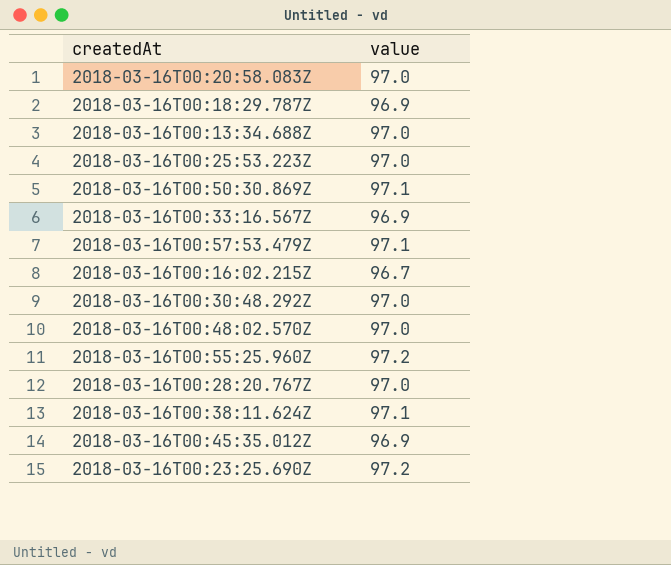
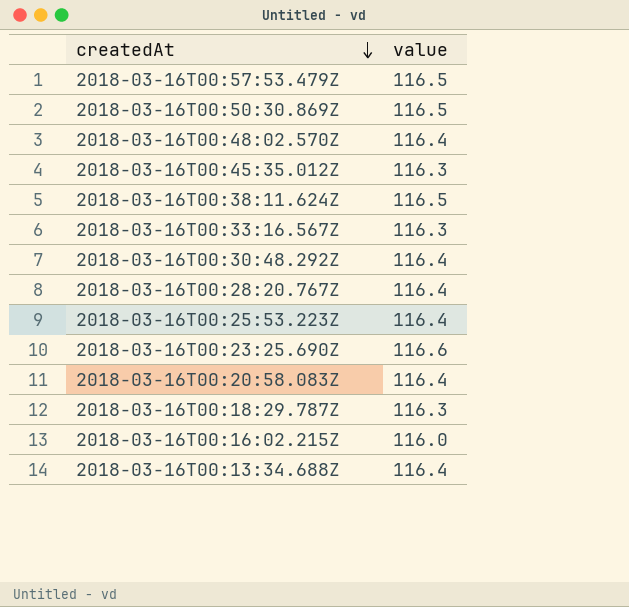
row order: none -> createdAt descending
row 2018-03-16T00:55:25.960Z: 97.2 -> none
2018-03-16T00:57:53.479Z | value: 97.1 -> 116.5
2018-03-16T00:50:30.869Z | value: 97.1 -> 116.5
2018-03-16T00:48:02.570Z | value: 97.0 -> 116.4
2018-03-16T00:45:35.012Z | value: 96.9 -> 116.3
2018-03-16T00:38:11.624Z | value: 97.1 -> 116.5
2018-03-16T00:33:16.567Z | value: 96.9 -> 116.3
2018-03-16T00:30:48.292Z | value: 97.0 -> 116.4
2018-03-16T00:28:20.767Z | value: 97.0 -> 116.4
2018-03-16T00:25:53.223Z | value: 97.0 -> 116.4
2018-03-16T00:23:25.690Z | value: 97.2 -> 116.6
2018-03-16T00:20:58.083Z | value: 97.0 -> 116.4
2018-03-16T00:18:29.787Z | value: 96.9 -> 116.3
2018-03-16T00:16:02.215Z | value: 96.7 -> 116.0
2018-03-16T00:13:34.688Z | value: 97.0 -> 116.4

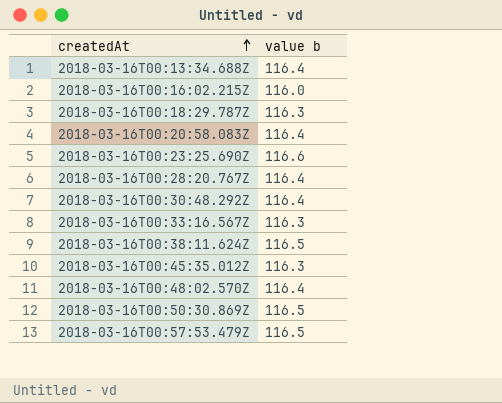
row order: createdAt descending -> createdAt ascending
column name: value -> value b
row 2018-03-16T00:25:53.223Z: 116.4 -> none

